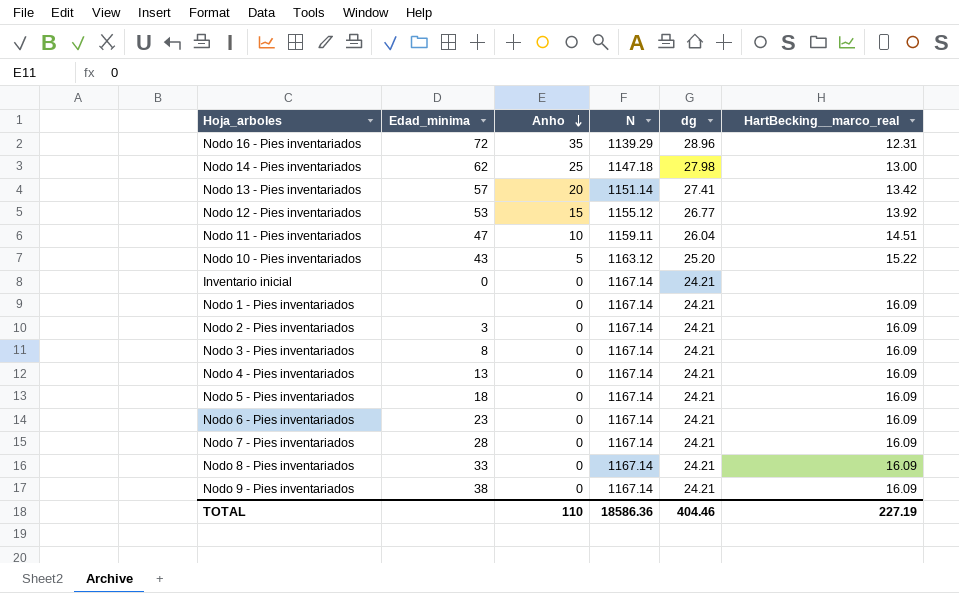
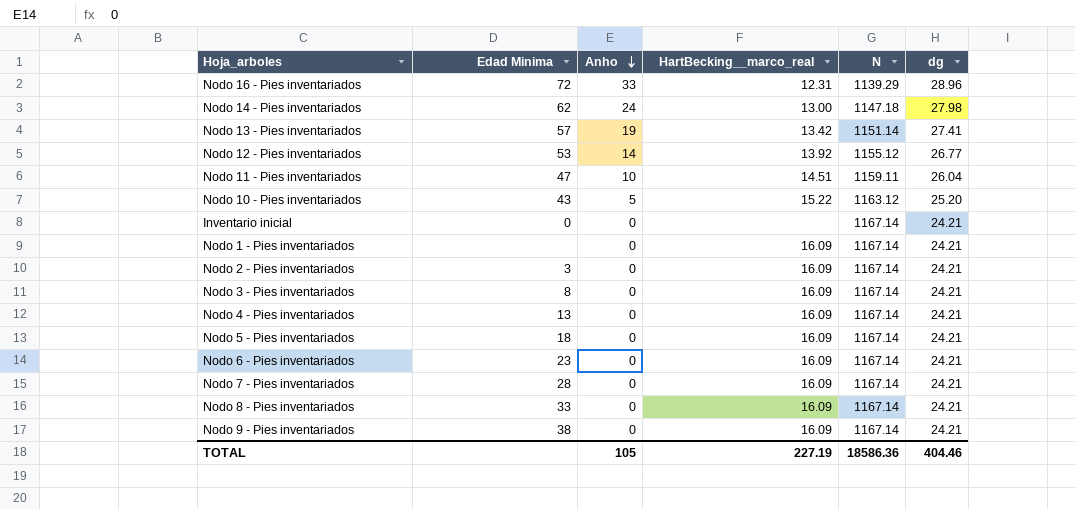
column name: Edad_minima -> Edad Minima
column HartBecking__marco_real | position: 6 -> 4
Nodo 16 - Pies inventariados | Anho: 35 -> 33
Nodo 14 - Pies inventariados | Anho: 25 -> 24
Nodo 13 - Pies inventariados | Anho: 20 -> 19
Nodo 12 - Pies inventariados | Anho: 15 -> 14
TOTAL | Anho: 110 -> 105

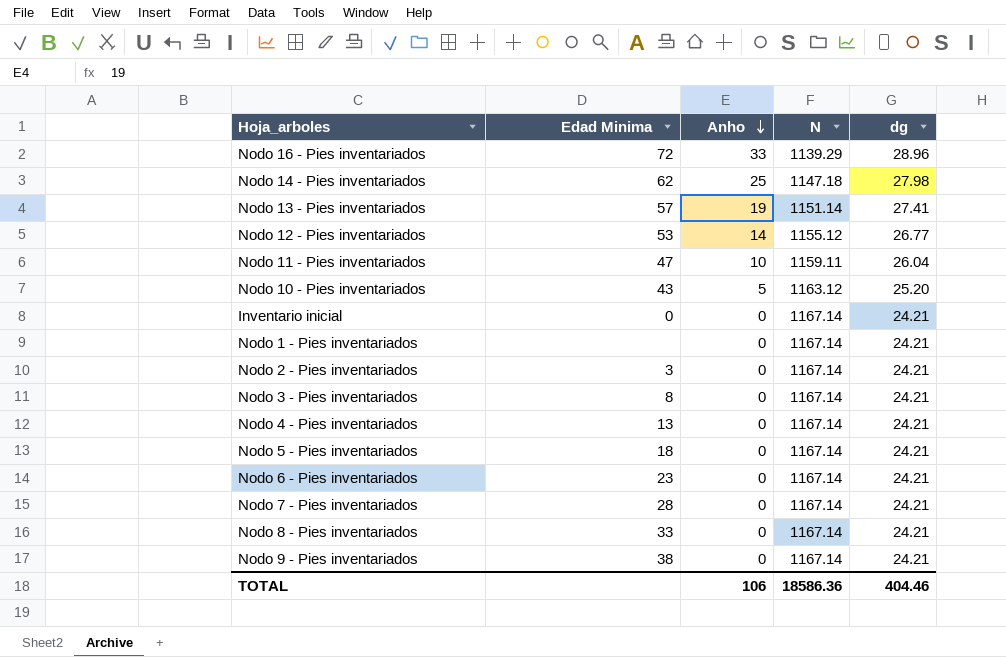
column HartBecking__marco_real | position: 4 -> none
Nodo 14 - Pies inventariados | Anho: 24 -> 25
TOTAL | Anho: 105 -> 106

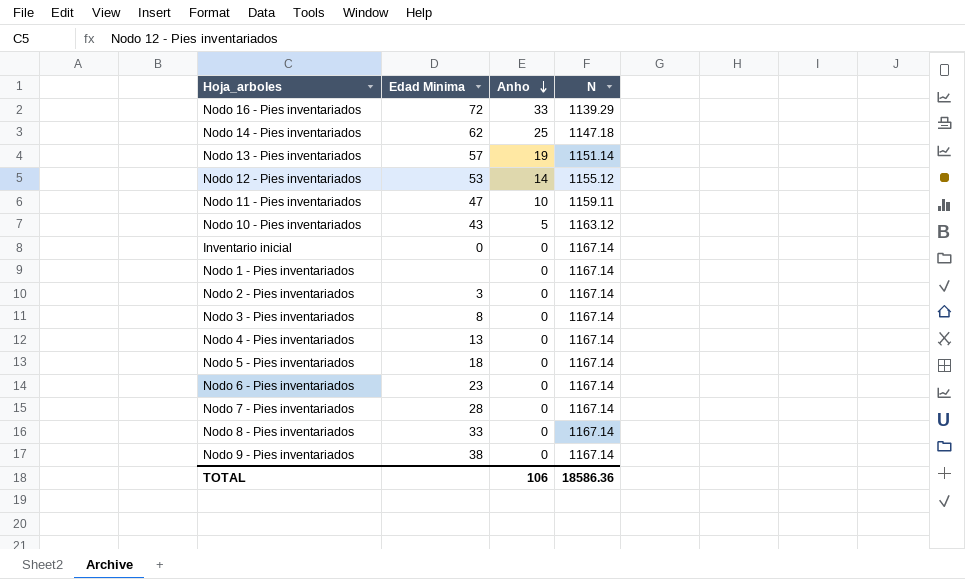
column dg | position: 5 -> none

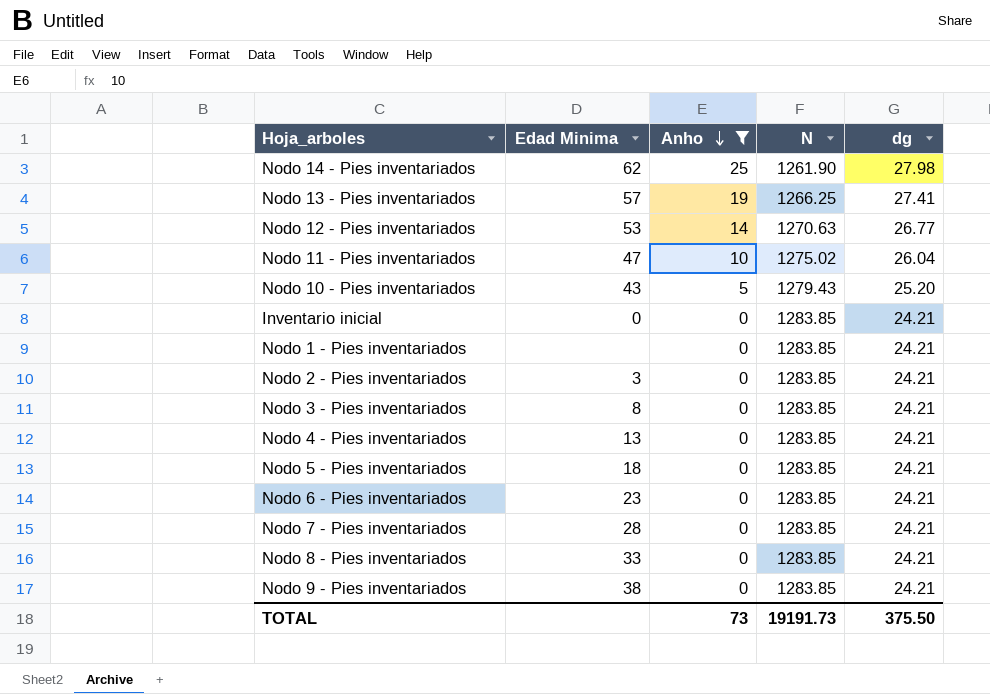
filter: none -> Anho != 33
column dg | position: none -> 5
Nodo 14 - Pies inventariados | N: 1147.18 -> 1261.90
Nodo 13 - Pies inventariados | N: 1151.14 -> 1266.25
Nodo 12 - Pies inventariados | N: 1155.12 -> 1270.63
Nodo 11 - Pies inventariados | N: 1159.11 -> 1275.02
Nodo 10 - Pies inventariados | N: 1163.12 -> 1279.43
Inventario inicial | N: 1167.14 -> 1283.85
Nodo 1 - Pies inventariados | N: 1167.14 -> 1283.85
Nodo 2 - Pies inventariados | N: 1167.14 -> 1283.85
Nodo 3 - Pies inventariados | N: 1167.14 -> 1283.85
Nodo 4 - Pies inventariados | N: 1167.14 -> 1283.85
Nodo 5 - Pies inventariados | N: 1167.14 -> 1283.85
Nodo 6 - Pies inventariados | N: 1167.14 -> 1283.85
Nodo 7 - Pies inventariados | N: 1167.14 -> 1283.85
Nodo 8 - Pies inventariados | N: 1167.14 -> 1283.85
Nodo 9 - Pies inventariados | N: 1167.14 -> 1283.85
TOTAL | Anho: 106 -> 73
TOTAL | N: 18586.36 -> 19191.73

